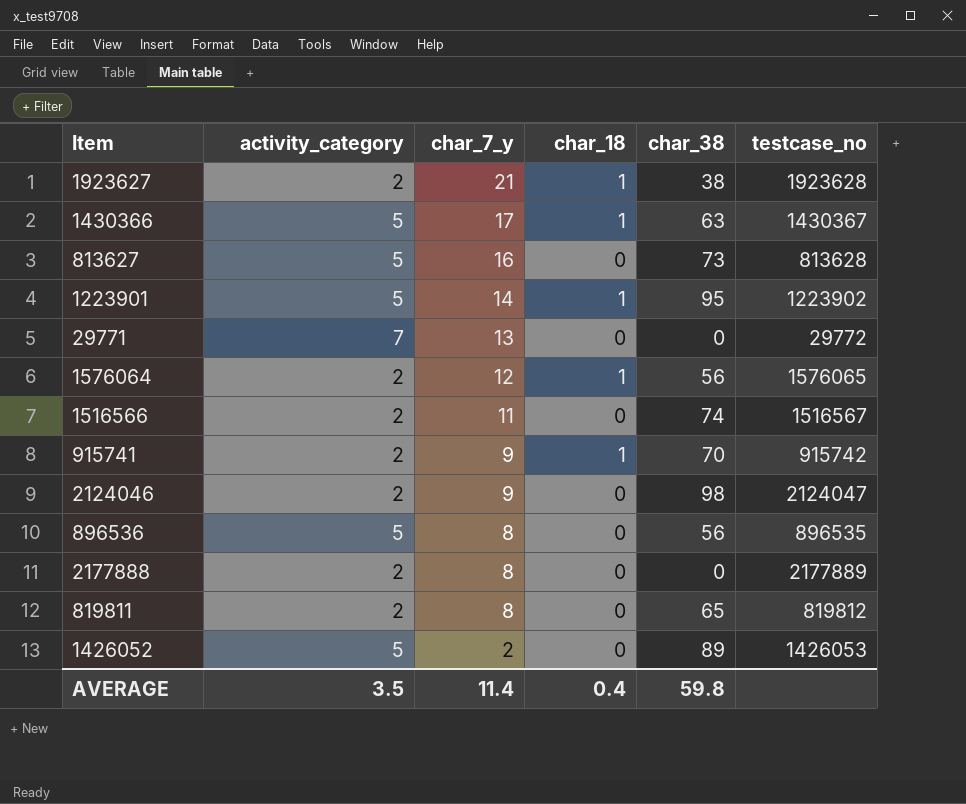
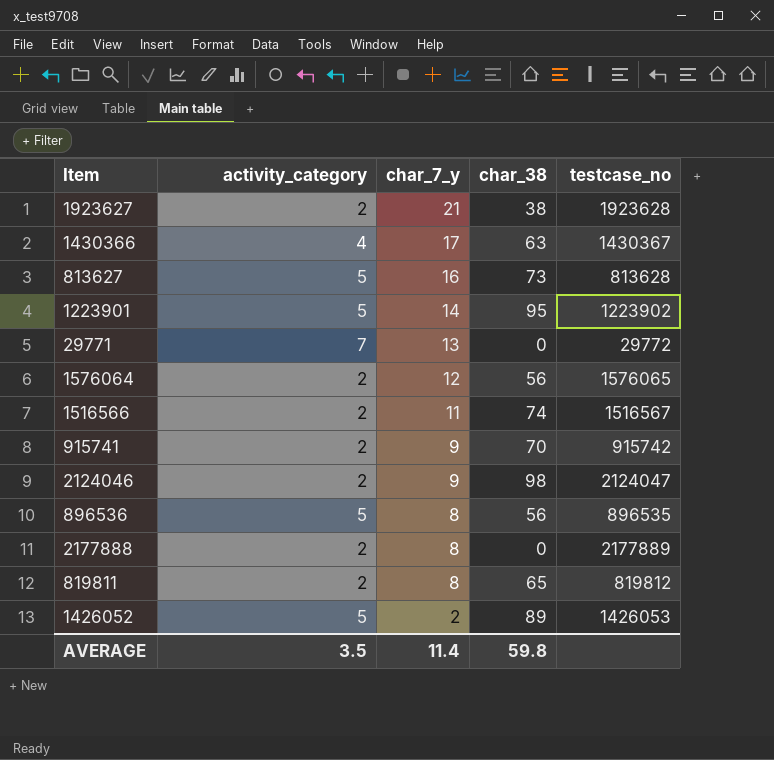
column char_18 | position: 4 -> none
1430366 | activity_category: 5 -> 4

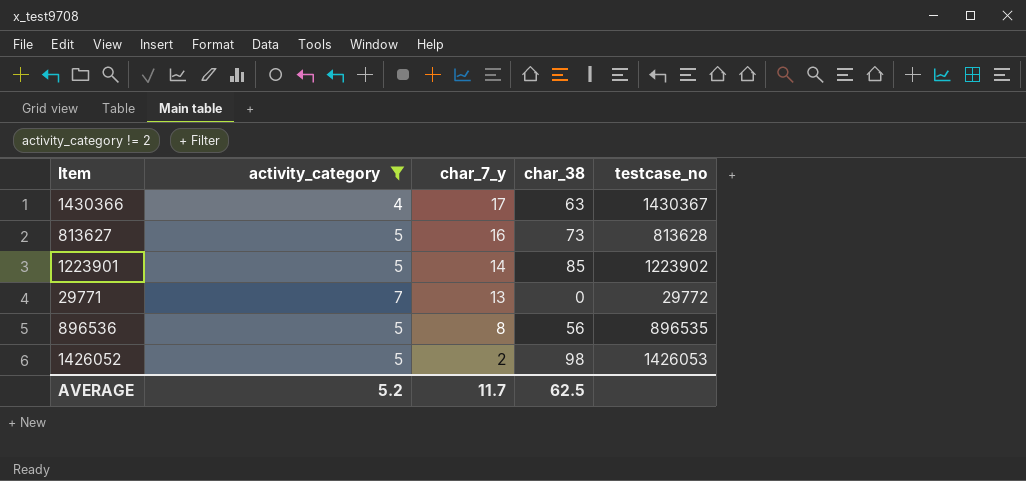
filter: none -> activity_category != 2
1223901 | char_38: 95 -> 85
1426052 | char_38: 89 -> 98
AVERAGE | activity_category: 3.5 -> 5.2
AVERAGE | char_7_y: 11.4 -> 11.7
AVERAGE | char_38: 59.8 -> 62.5

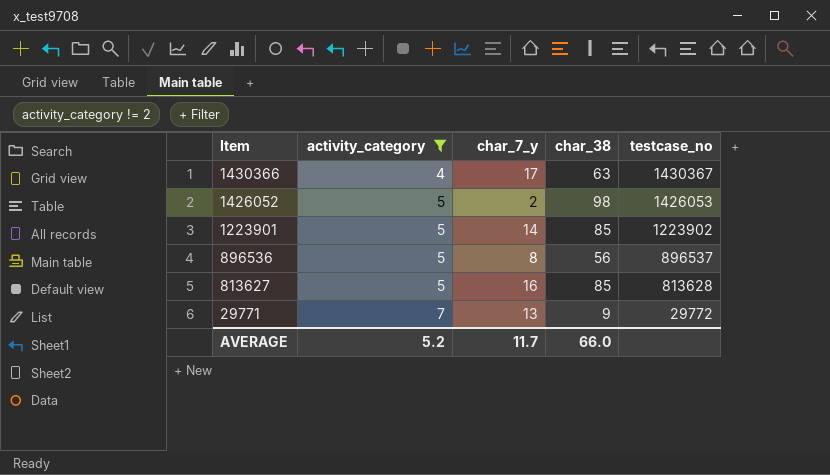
row order: char_7_y descending -> Item descending
896536 | testcase_no: 896535 -> 896537
813627 | char_38: 73 -> 85
29771 | char_38: 0 -> 9
AVERAGE | char_38: 62.5 -> 66.0

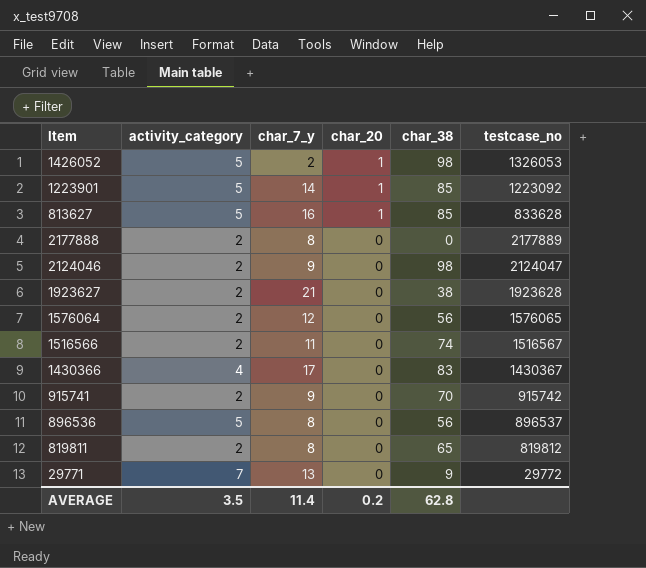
filter: activity_category != 2 -> none
row order: Item descending -> char_20 descending
column char_20 | position: none -> 4
1426052 | testcase_no: 1426053 -> 1326053
1223901 | testcase_no: 1223902 -> 1223092
813627 | testcase_no: 813628 -> 833628
1430366 | char_38: 63 -> 83
AVERAGE | activity_category: 5.2 -> 3.5
AVERAGE | char_7_y: 11.7 -> 11.4
AVERAGE | char_38: 66.0 -> 62.8

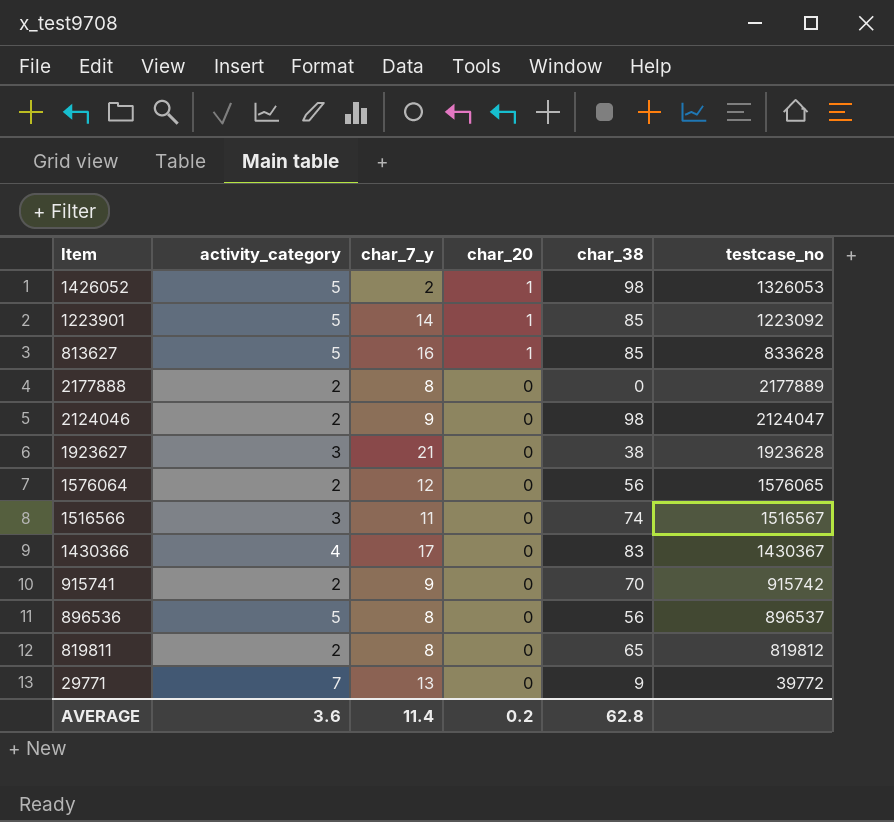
1923627 | activity_category: 2 -> 3
1516566 | activity_category: 2 -> 3
29771 | testcase_no: 29772 -> 39772
AVERAGE | activity_category: 3.5 -> 3.6

